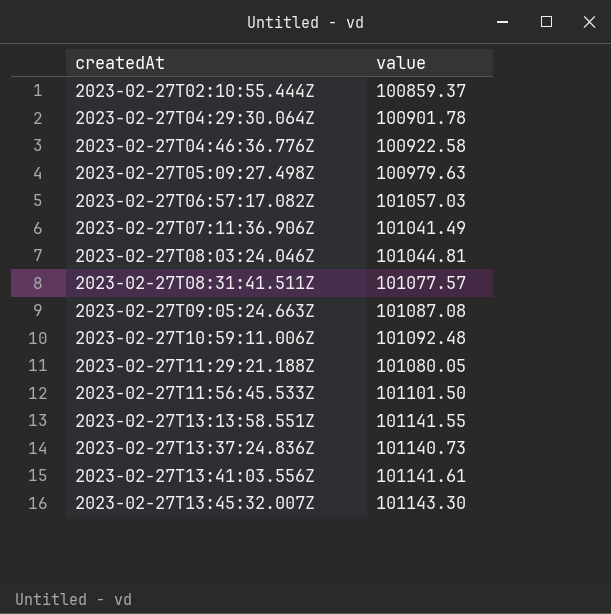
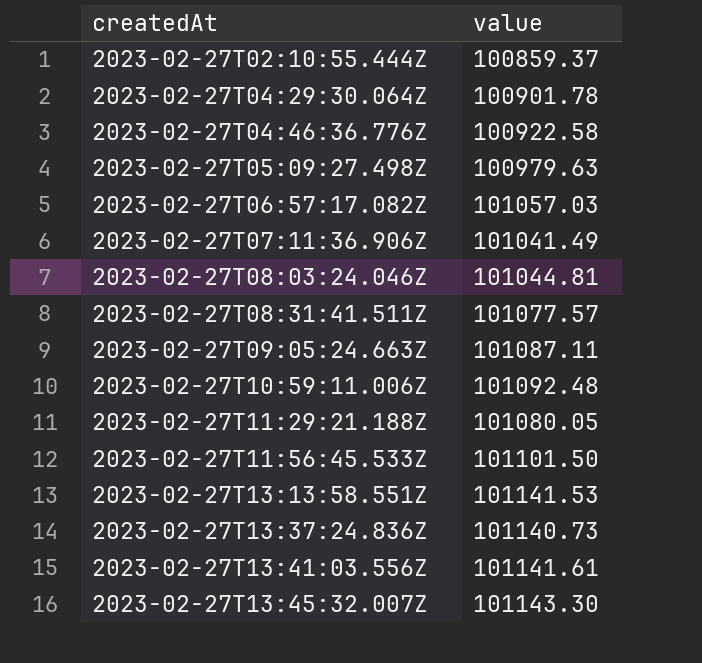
2023-02-27T09:05:24.663Z | value: 101087.08 -> 101087.11
2023-02-27T13:13:58.551Z | value: 101141.55 -> 101141.53

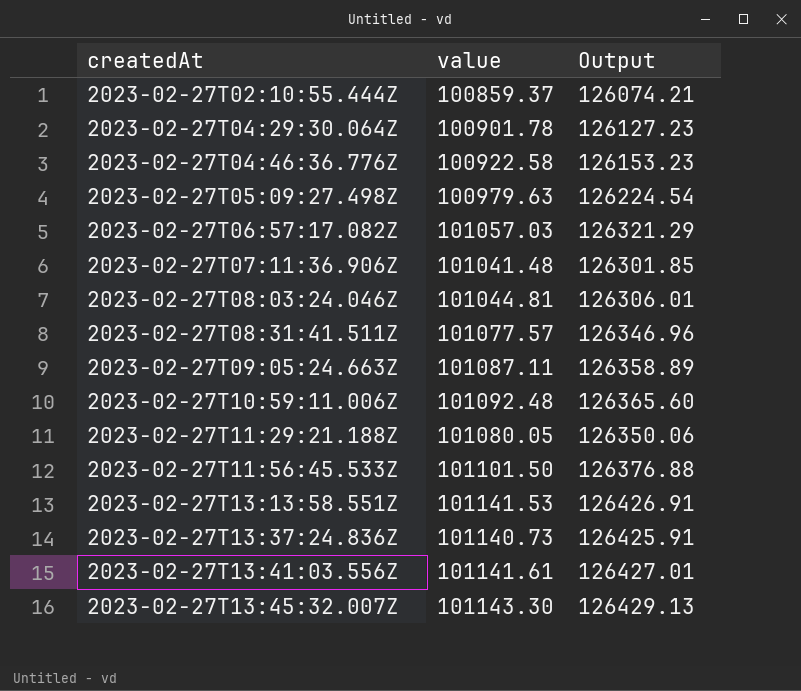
column Output | formula: none -> [value] * 1.25
2023-02-27T07:11:36.906Z | value: 101041.49 -> 101041.48

